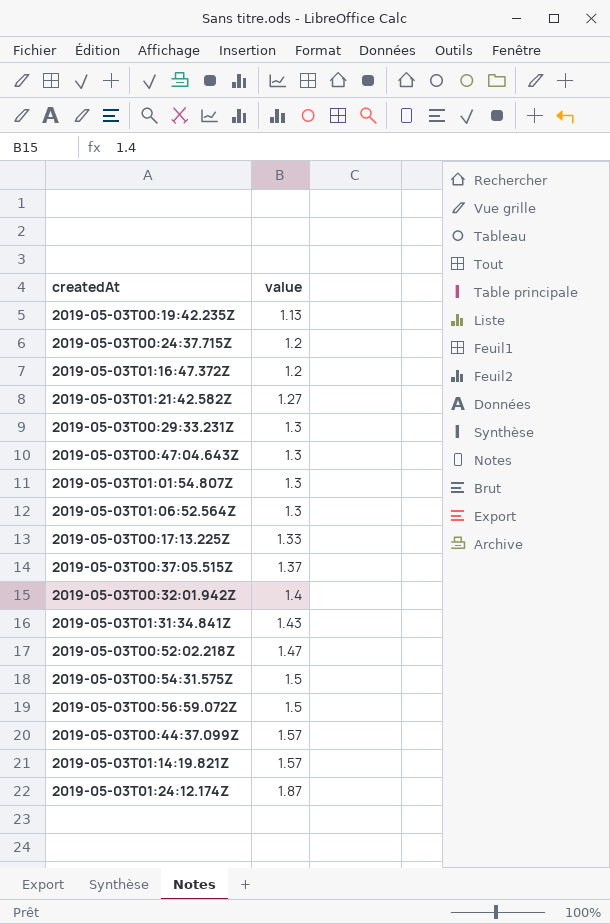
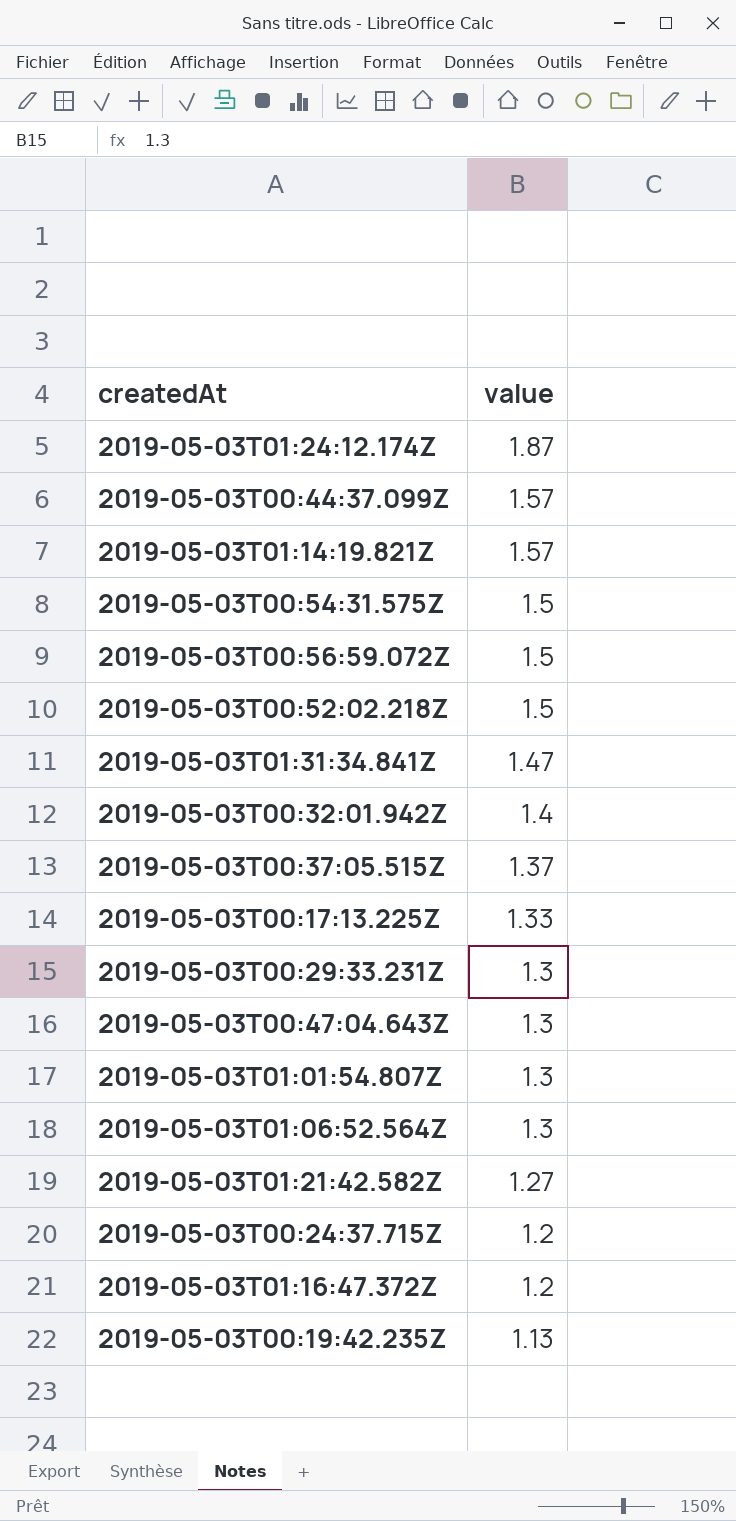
row order: value ascending -> value descending
2019-05-03T00:52:02.218Z | value: 1.47 -> 1.5
2019-05-03T01:31:34.841Z | value: 1.43 -> 1.47

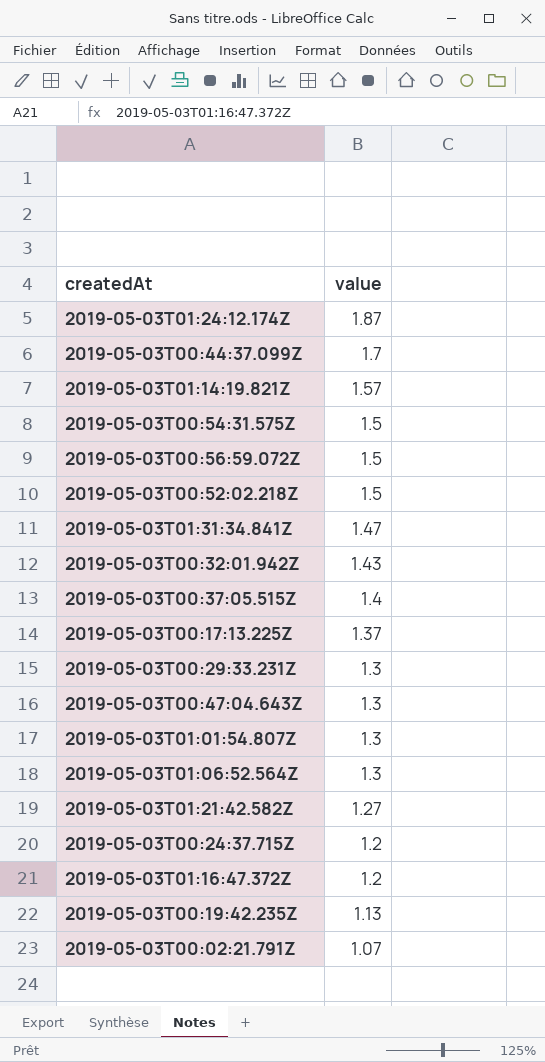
2019-05-03T00:44:37.099Z | value: 1.57 -> 1.7
2019-05-03T00:32:01.942Z | value: 1.4 -> 1.43
2019-05-03T00:37:05.515Z | value: 1.37 -> 1.4
2019-05-03T00:17:13.225Z | value: 1.33 -> 1.37
row 2019-05-03T00:02:21.791Z: none -> 1.07

